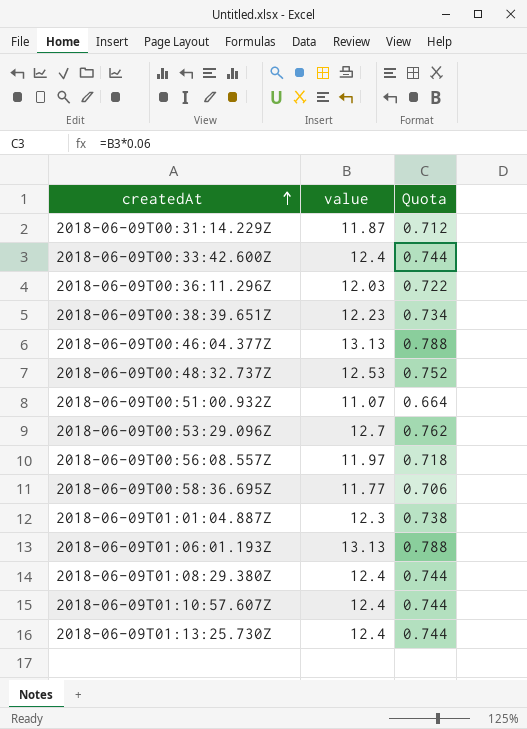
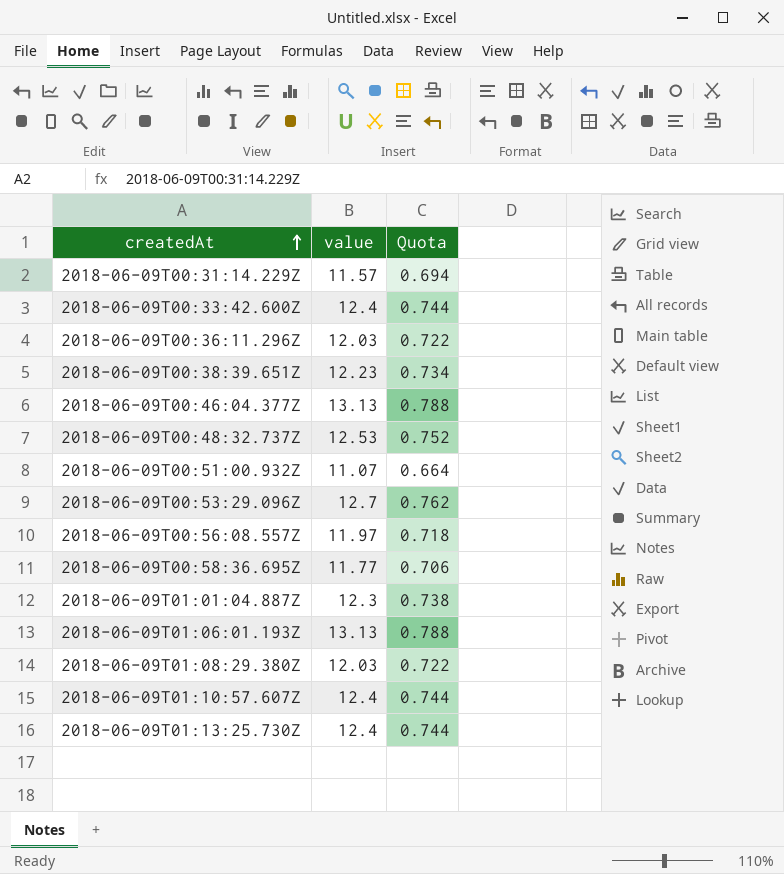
2018-06-09T00:31:14.229Z | value: 11.87 -> 11.57
2018-06-09T00:31:14.229Z | Quota: 0.712 -> 0.694
2018-06-09T01:08:29.380Z | value: 12.4 -> 12.03
2018-06-09T01:08:29.380Z | Quota: 0.744 -> 0.722

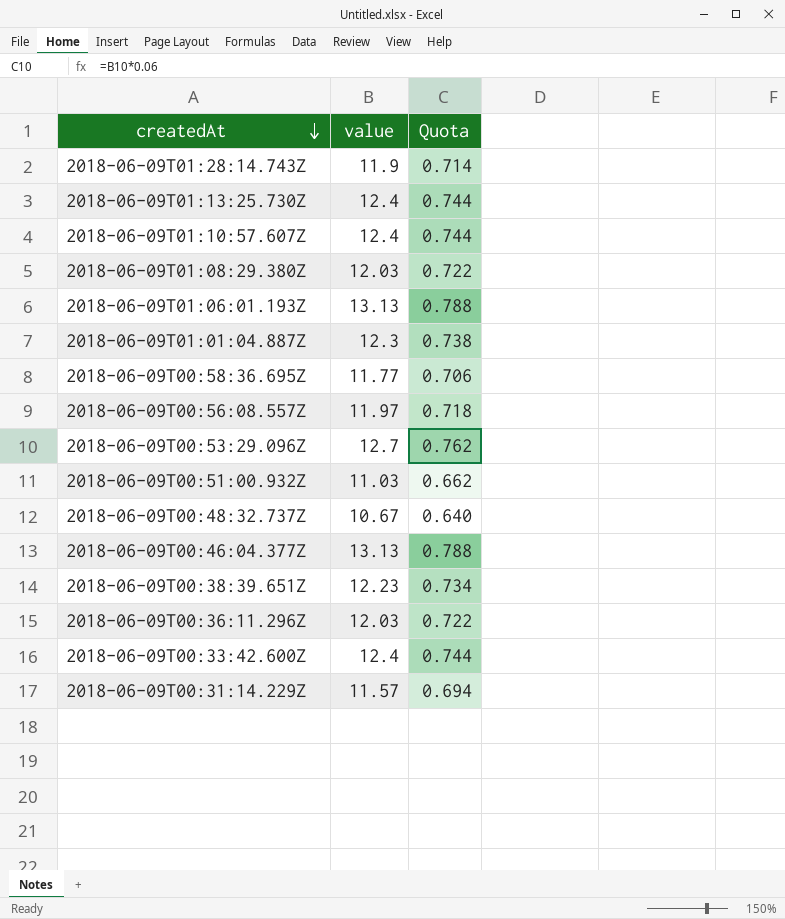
row order: createdAt ascending -> createdAt descending
row 2018-06-09T01:28:14.743Z: none -> 11.9 | 0.714
2018-06-09T00:51:00.932Z | value: 11.07 -> 11.03
2018-06-09T00:51:00.932Z | Quota: 0.664 -> 0.662
2018-06-09T00:48:32.737Z | value: 12.53 -> 10.67
2018-06-09T00:48:32.737Z | Quota: 0.752 -> 0.640

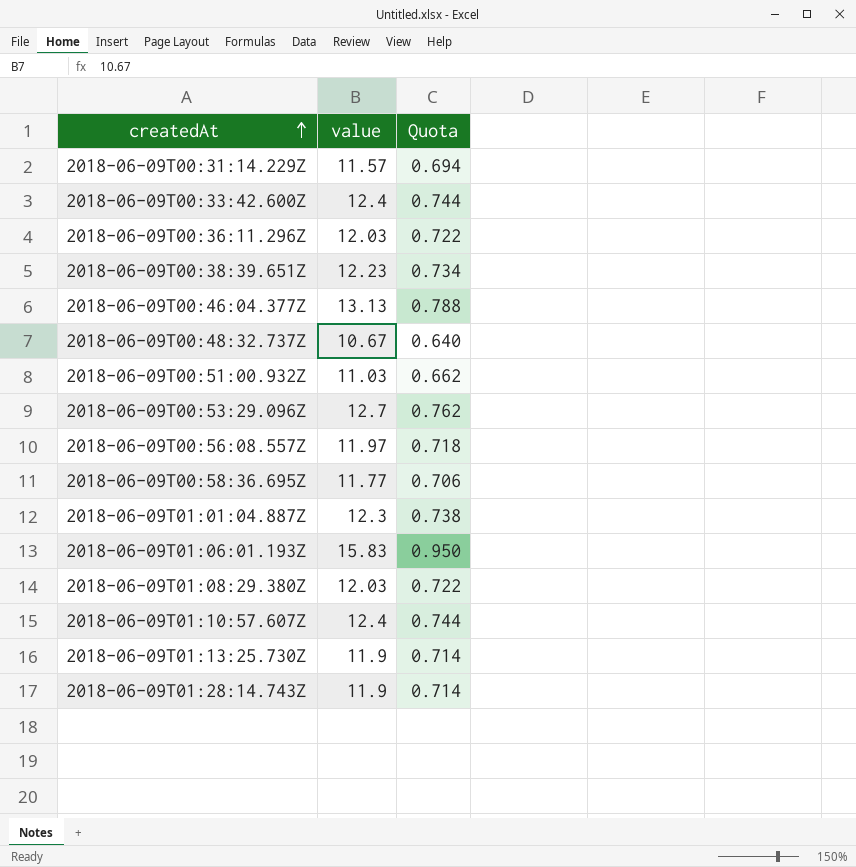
row order: createdAt descending -> createdAt ascending
2018-06-09T01:06:01.193Z | value: 13.13 -> 15.83
2018-06-09T01:06:01.193Z | Quota: 0.788 -> 0.950
2018-06-09T01:13:25.730Z | value: 12.4 -> 11.9
2018-06-09T01:13:25.730Z | Quota: 0.744 -> 0.714

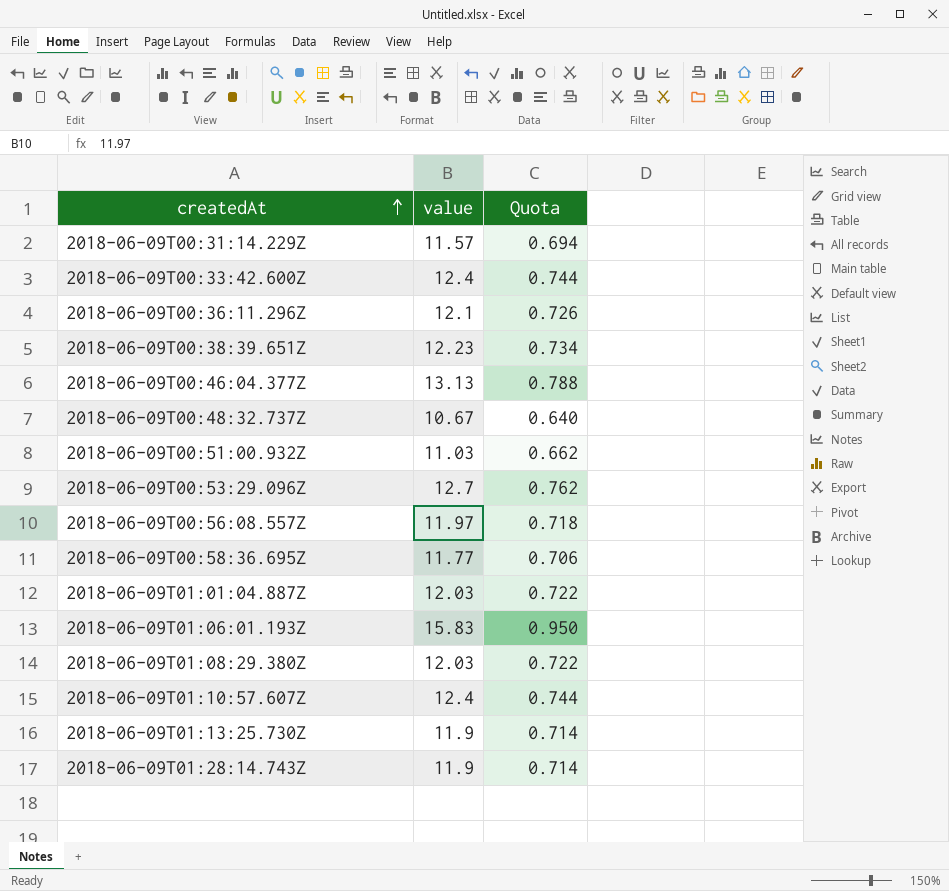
2018-06-09T00:36:11.296Z | value: 12.03 -> 12.1
2018-06-09T00:36:11.296Z | Quota: 0.722 -> 0.726
2018-06-09T01:01:04.887Z | value: 12.3 -> 12.03
2018-06-09T01:01:04.887Z | Quota: 0.738 -> 0.722

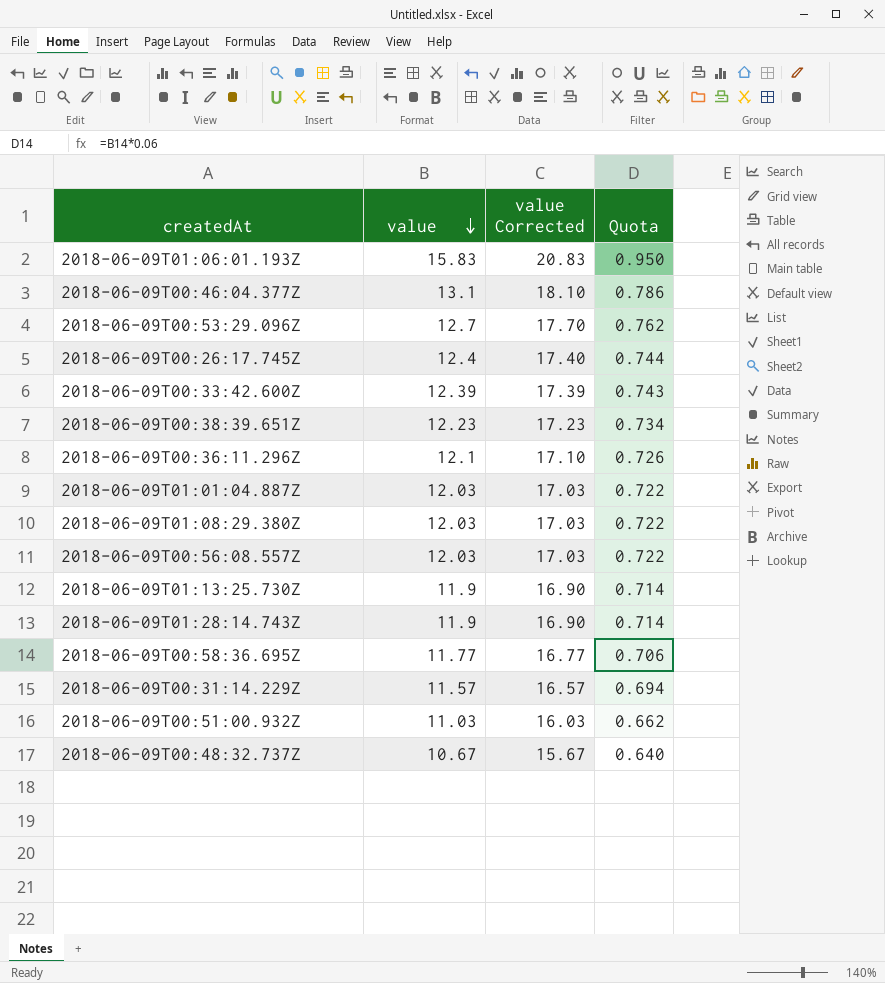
row order: createdAt ascending -> value descending
column value Corrected | formula: none -> [value] + 5
row 2018-06-09T01:10:57.607Z: 12.4 | 0.744 -> none
2018-06-09T00:46:04.377Z | value: 13.13 -> 13.1
2018-06-09T00:46:04.377Z | Quota: 0.788 -> 0.786
row 2018-06-09T00:26:17.745Z: none -> 12.4 | 17.40 | 0.744
2018-06-09T00:33:42.600Z | value: 12.4 -> 12.39
2018-06-09T00:33:42.600Z | Quota: 0.744 -> 0.743
2018-06-09T00:56:08.557Z | value: 11.97 -> 12.03
2018-06-09T00:56:08.557Z | Quota: 0.718 -> 0.722

